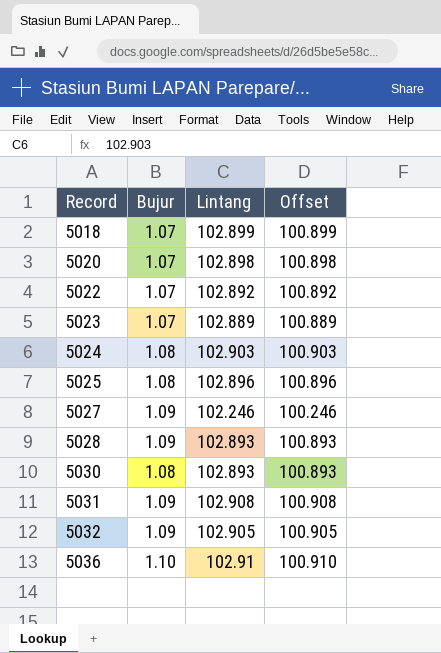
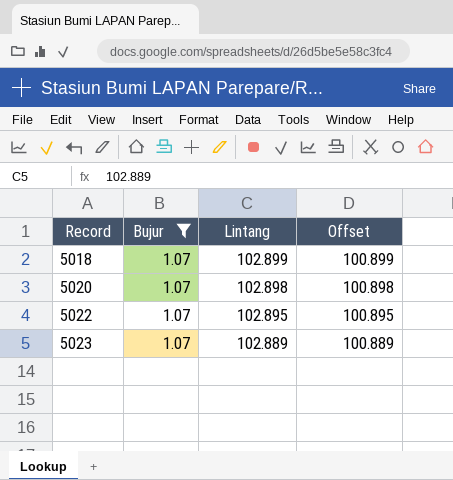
filter: none -> Bujur = 1.07
5022 | Lintang: 102.892 -> 102.895
5022 | Offset: 100.892 -> 100.895

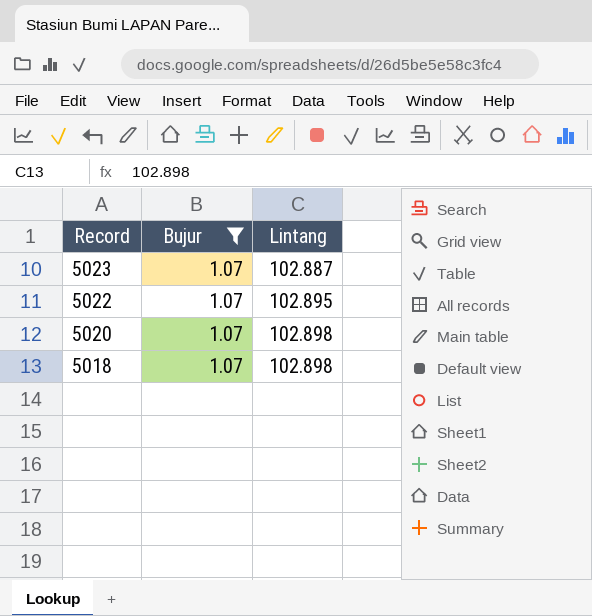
row order: Record ascending -> Record descending
column Offset | formula: [Lintang] - 2 -> none
5023 | Lintang: 102.889 -> 102.887
5018 | Lintang: 102.899 -> 102.898

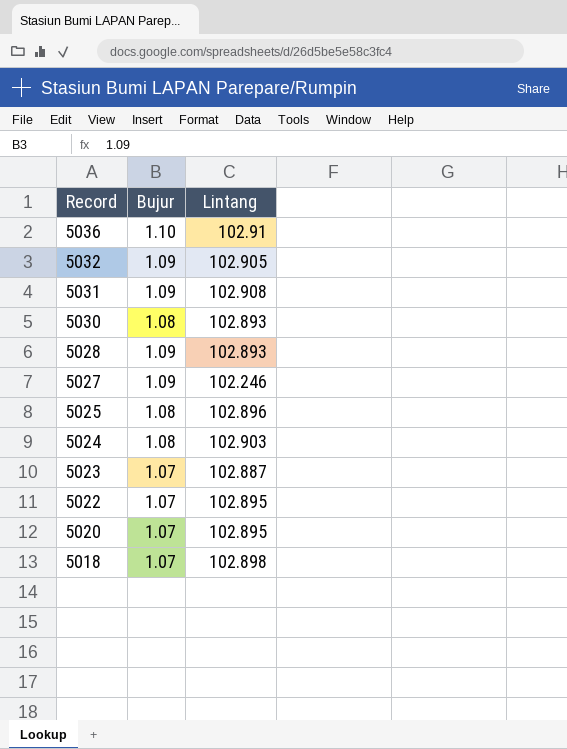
filter: Bujur = 1.07 -> none
5020 | Lintang: 102.898 -> 102.895

